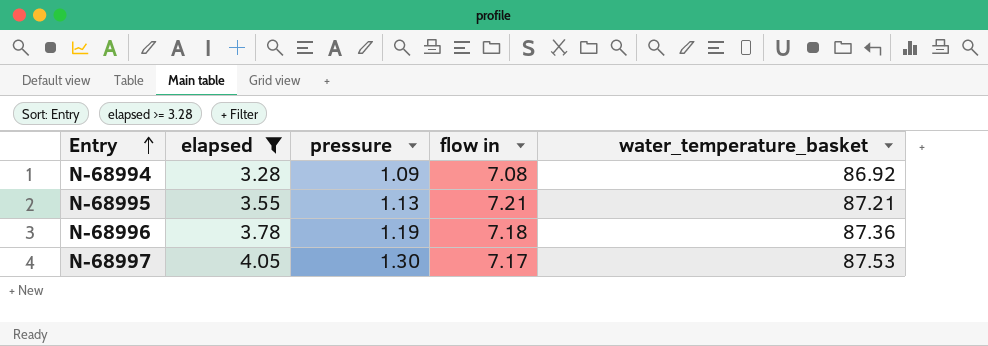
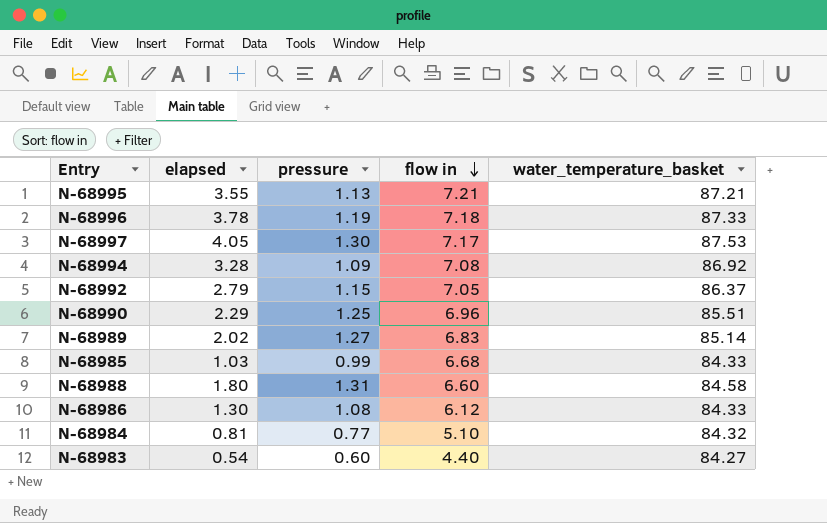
filter: elapsed >= 3.28 -> none
row order: Entry ascending -> flow in descending
N-68996 | water_temperature_basket: 87.36 -> 87.33

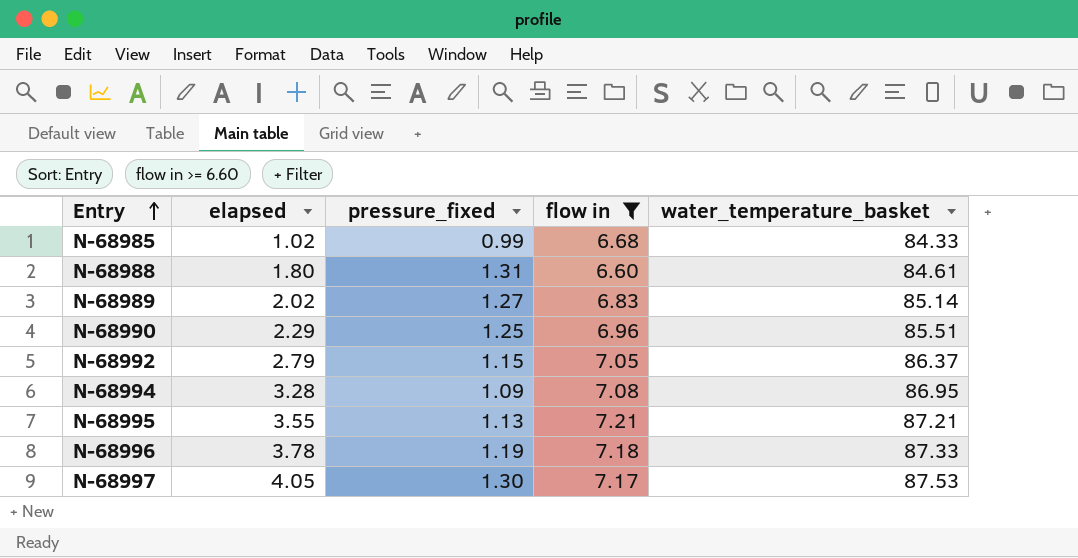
filter: none -> flow in >= 6.60
row order: flow in descending -> Entry ascending
column name: pressure -> pressure_fixed
N-68985 | elapsed: 1.03 -> 1.02
N-68988 | water_temperature_basket: 84.58 -> 84.61
N-68994 | water_temperature_basket: 86.92 -> 86.95

